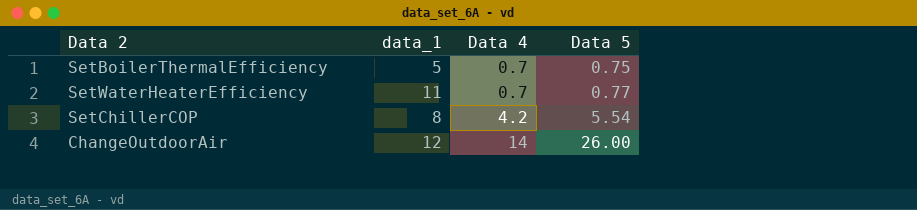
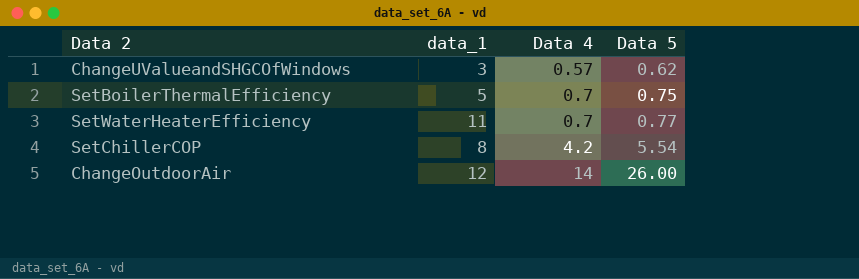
row ChangeUValueandSHGCOfWindows: none -> 3 | 0.57 | 0.62

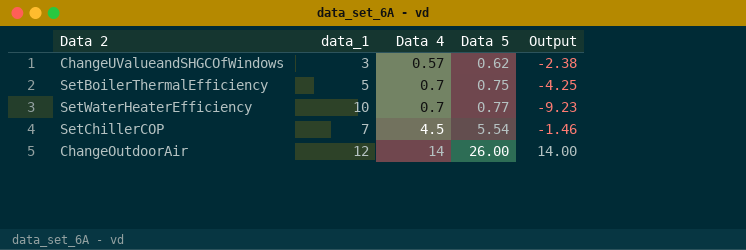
column Output | formula: none -> [Data 5] - [data_1]
SetWaterHeaterEfficiency | data_1: 11 -> 10
SetChillerCOP | data_1: 8 -> 7
SetChillerCOP | Data 4: 4.2 -> 4.5

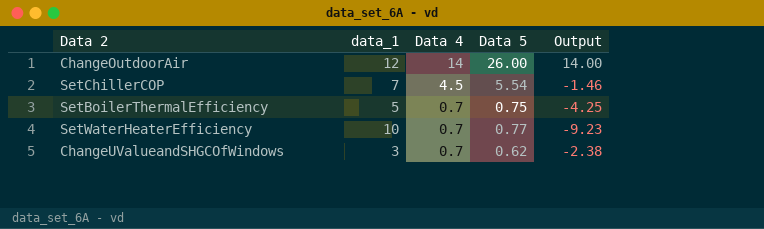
row order: Data 4 ascending -> Data 4 descending
ChangeUValueandSHGCOfWindows | Data 4: 0.57 -> 0.7

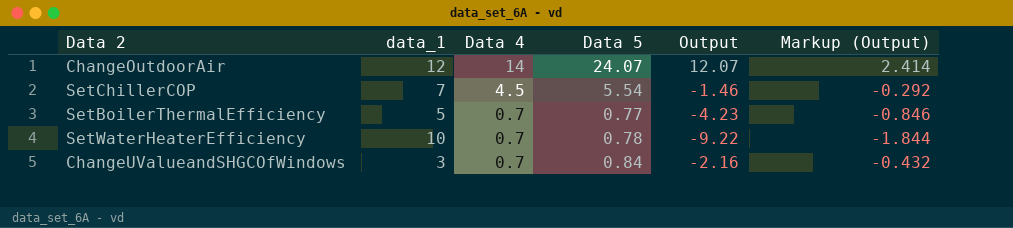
column Markup (Output) | formula: none -> [Output] * 0.2
ChangeOutdoorAir | Data 5: 26.00 -> 24.07
ChangeOutdoorAir | Output: 14.00 -> 12.07
SetBoilerThermalEfficiency | Data 5: 0.75 -> 0.77
SetBoilerThermalEfficiency | Output: -4.25 -> -4.23
SetWaterHeaterEfficiency | Data 5: 0.77 -> 0.78
SetWaterHeaterEfficiency | Output: -9.23 -> -9.22
ChangeUValueandSHGCOfWindows | Data 5: 0.62 -> 0.84
ChangeUValueandSHGCOfWindows | Output: -2.38 -> -2.16

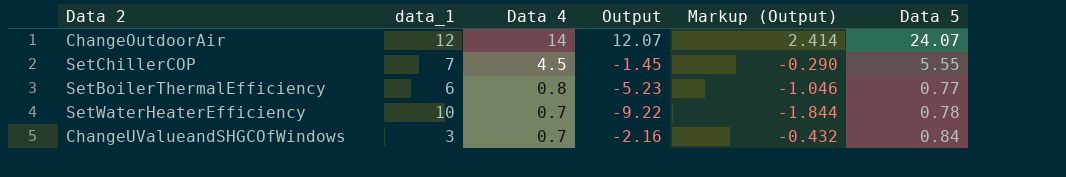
column Data 5 | position: 4 -> 6
SetChillerCOP | Output: -1.46 -> -1.45
SetChillerCOP | Markup (Output): -0.292 -> -0.290
SetChillerCOP | Data 5: 5.54 -> 5.55
SetBoilerThermalEfficiency | data_1: 5 -> 6
SetBoilerThermalEfficiency | Data 4: 0.7 -> 0.8
SetBoilerThermalEfficiency | Output: -4.23 -> -5.23
SetBoilerThermalEfficiency | Markup (Output): -0.846 -> -1.046

